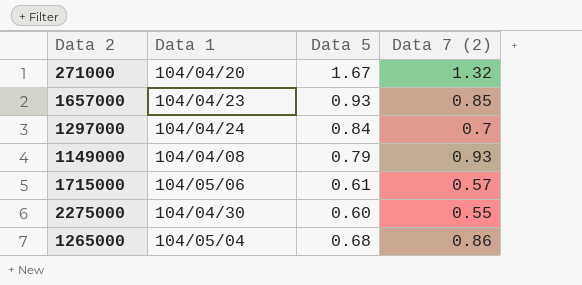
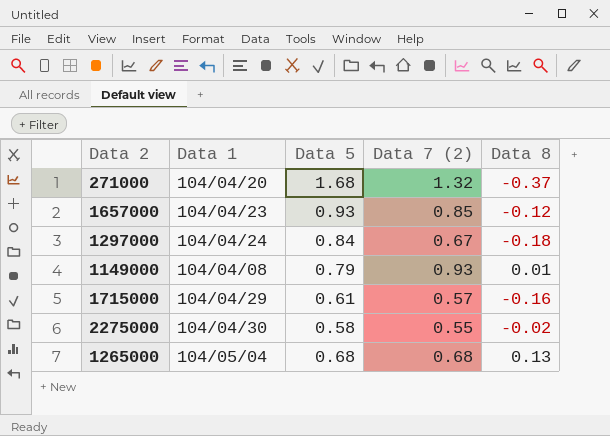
column Data 8 | position: none -> 5
271000 | Data 5: 1.67 -> 1.68
1297000 | Data 7 (2): 0.7 -> 0.67
1715000 | Data 1: 104/05/06 -> 104/04/29
2275000 | Data 5: 0.60 -> 0.58
1265000 | Data 7 (2): 0.86 -> 0.68

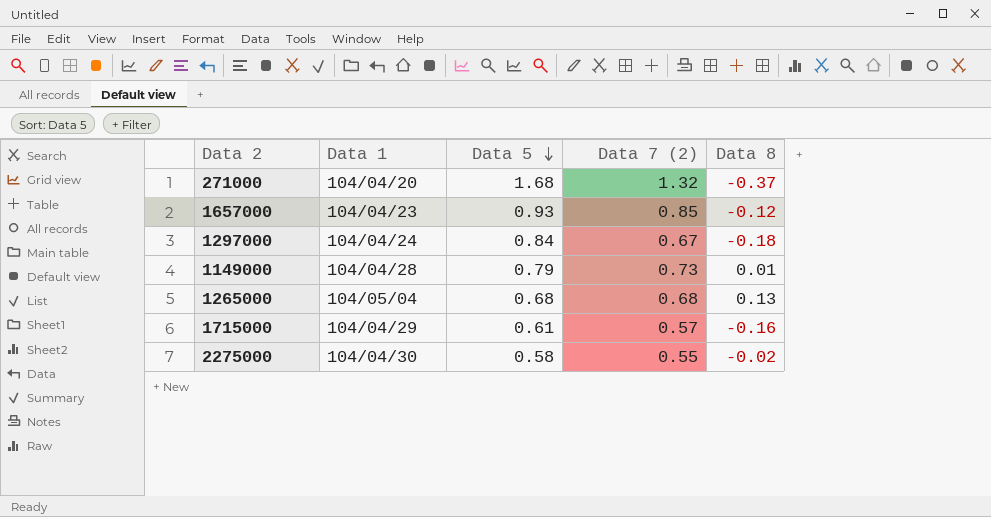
row order: none -> Data 5 descending
1149000 | Data 1: 104/04/08 -> 104/04/28
1149000 | Data 7 (2): 0.93 -> 0.73

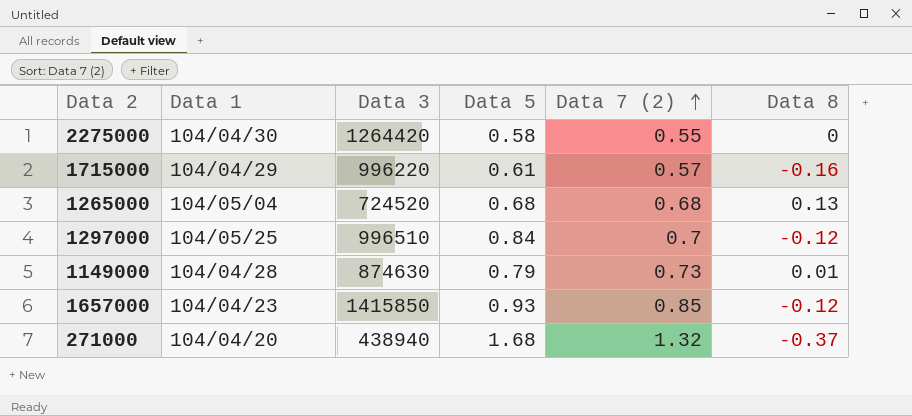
row order: Data 5 descending -> Data 7 (2) ascending
column Data 3 | position: none -> 3
2275000 | Data 8: -0.02 -> 0
1297000 | Data 1: 104/04/24 -> 104/05/25
1297000 | Data 7 (2): 0.67 -> 0.7
1297000 | Data 8: -0.18 -> -0.12

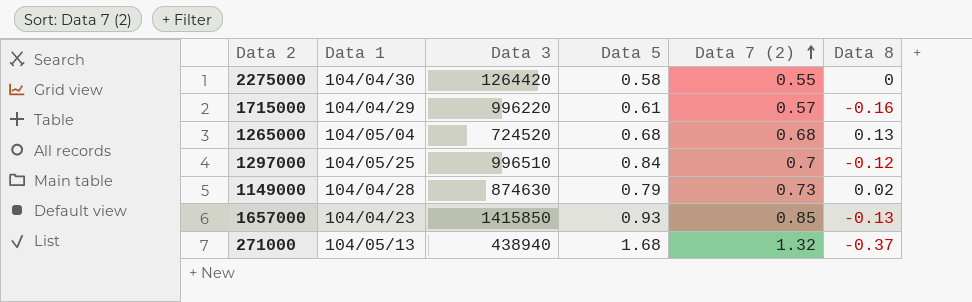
1149000 | Data 8: 0.01 -> 0.02
1657000 | Data 8: -0.12 -> -0.13
271000 | Data 1: 104/04/20 -> 104/05/13

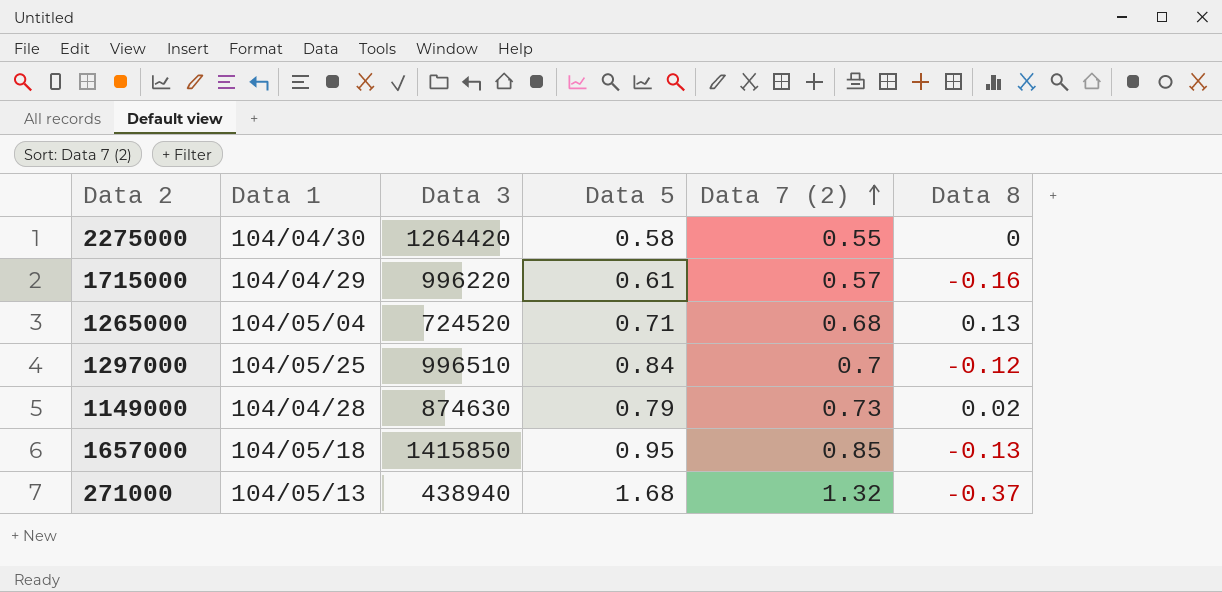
1265000 | Data 5: 0.68 -> 0.71
1657000 | Data 1: 104/04/23 -> 104/05/18
1657000 | Data 5: 0.93 -> 0.95

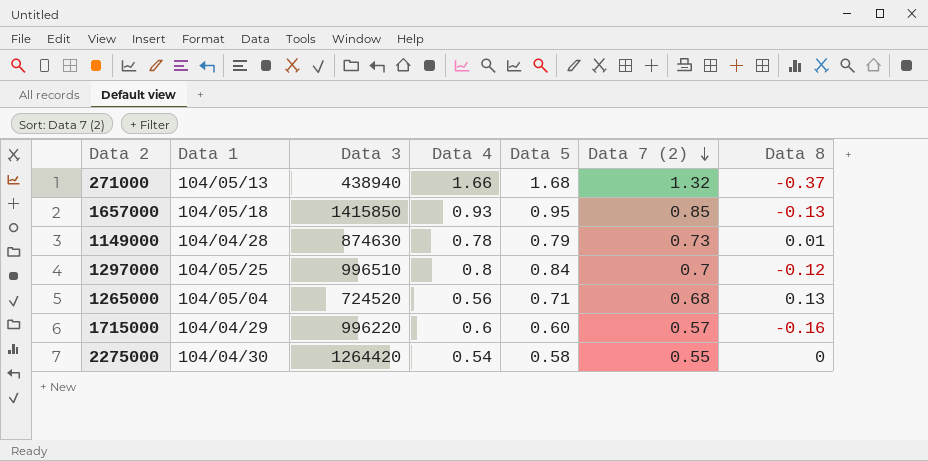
row order: Data 7 (2) ascending -> Data 7 (2) descending
column Data 4 | position: none -> 4
1149000 | Data 8: 0.02 -> 0.01
1715000 | Data 5: 0.61 -> 0.60

